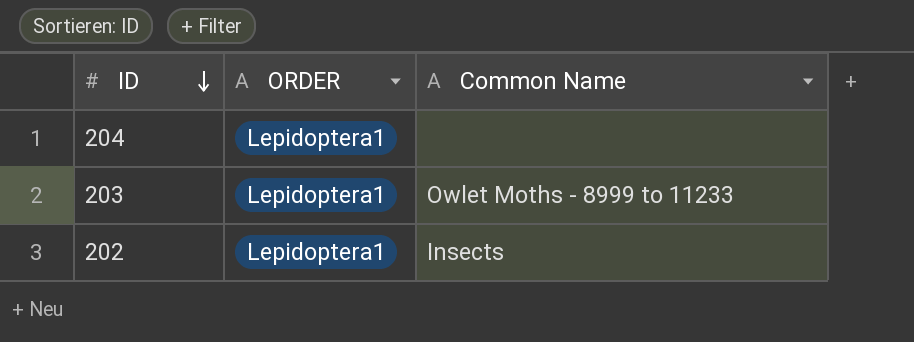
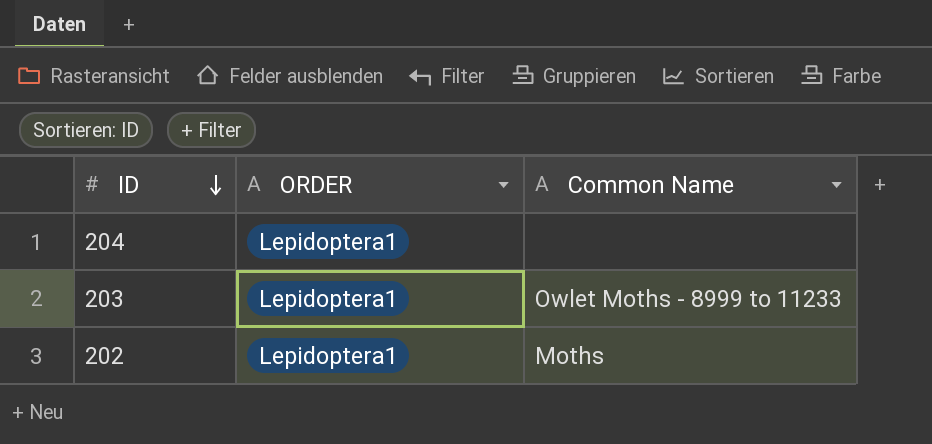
202 | Common Name: Insects -> Moths

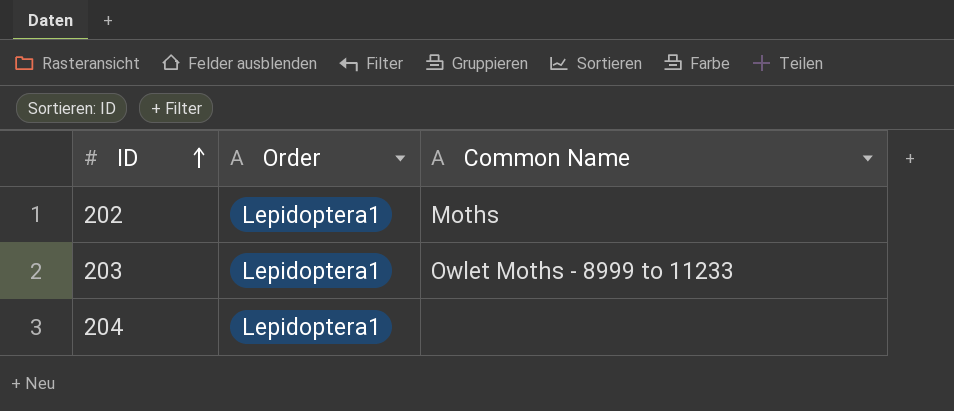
row order: ID descending -> ID ascending
column name: ORDER -> Order

